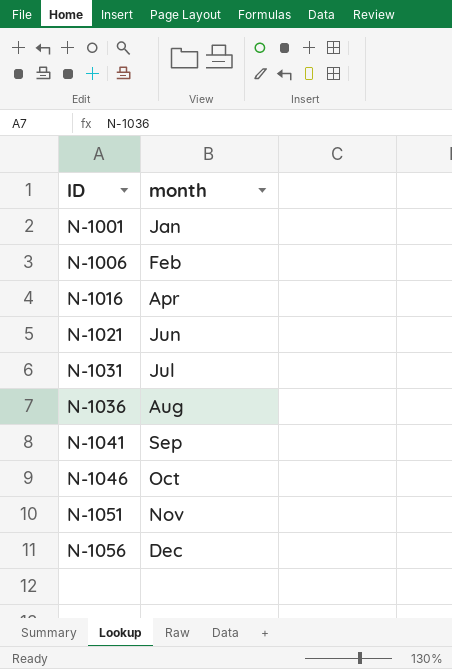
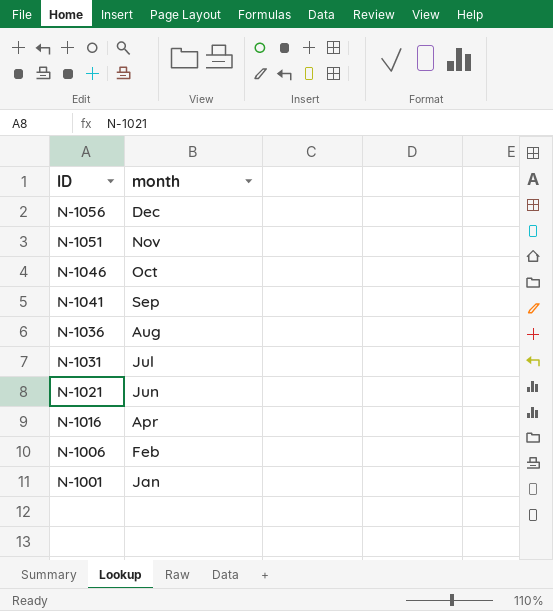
row order: ID ascending -> ID descending

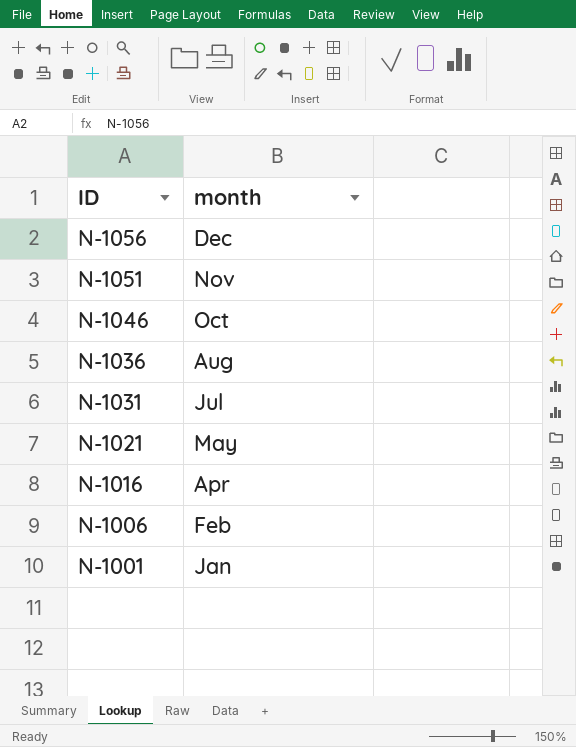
row N-1041: Sep -> none
N-1021 | month: Jun -> May

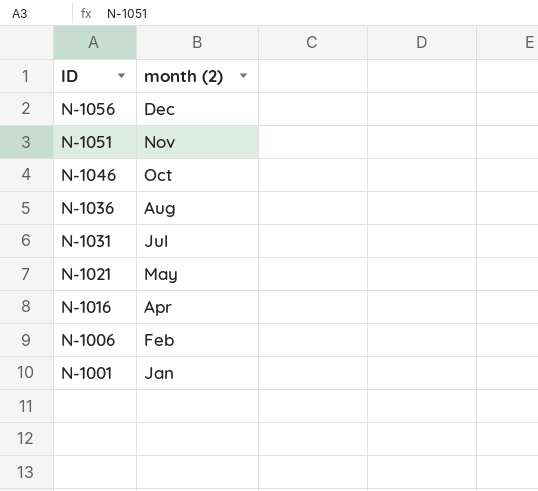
column name: month -> month (2)

